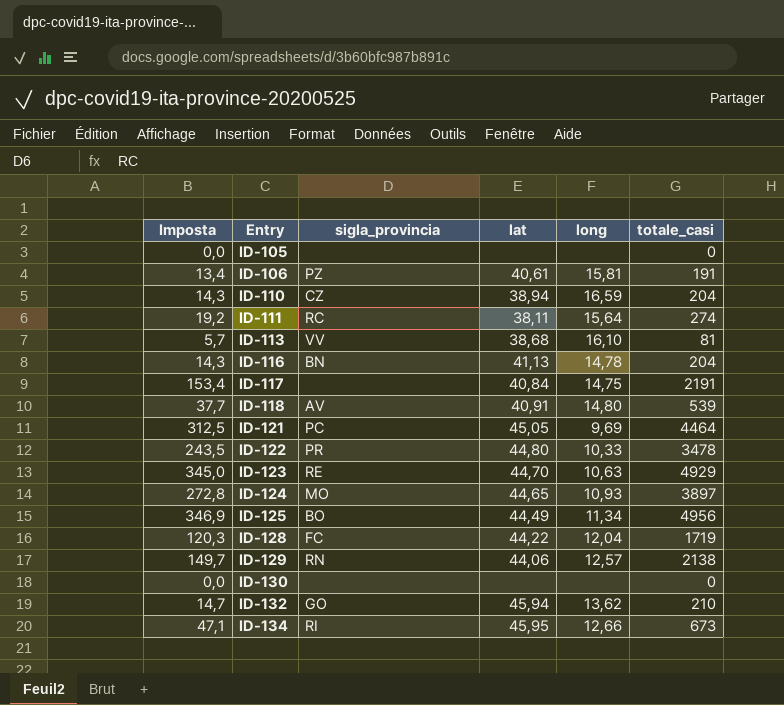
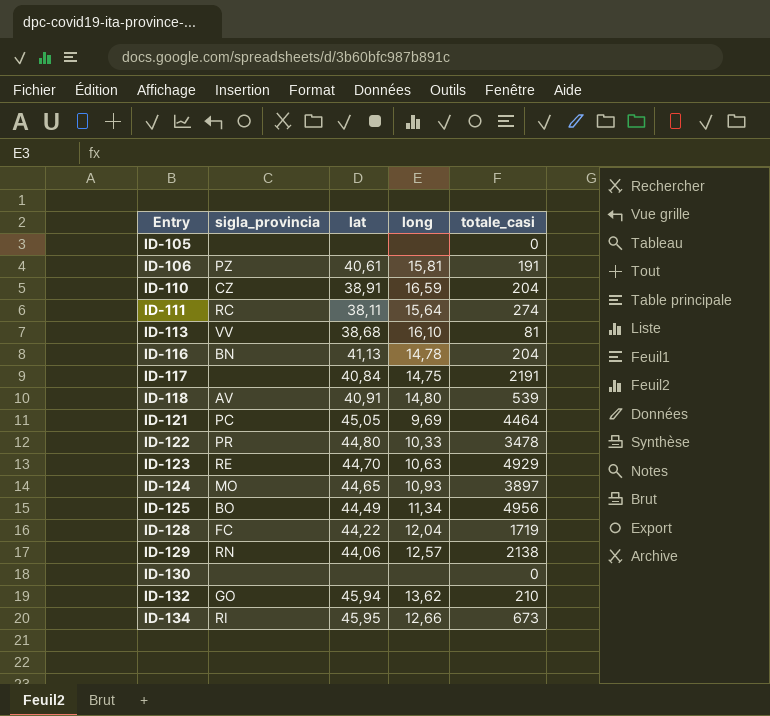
column Imposta | formula: [totale_casi] * 0,07 -> none
ID-110 | lat: 38,94 -> 38,91

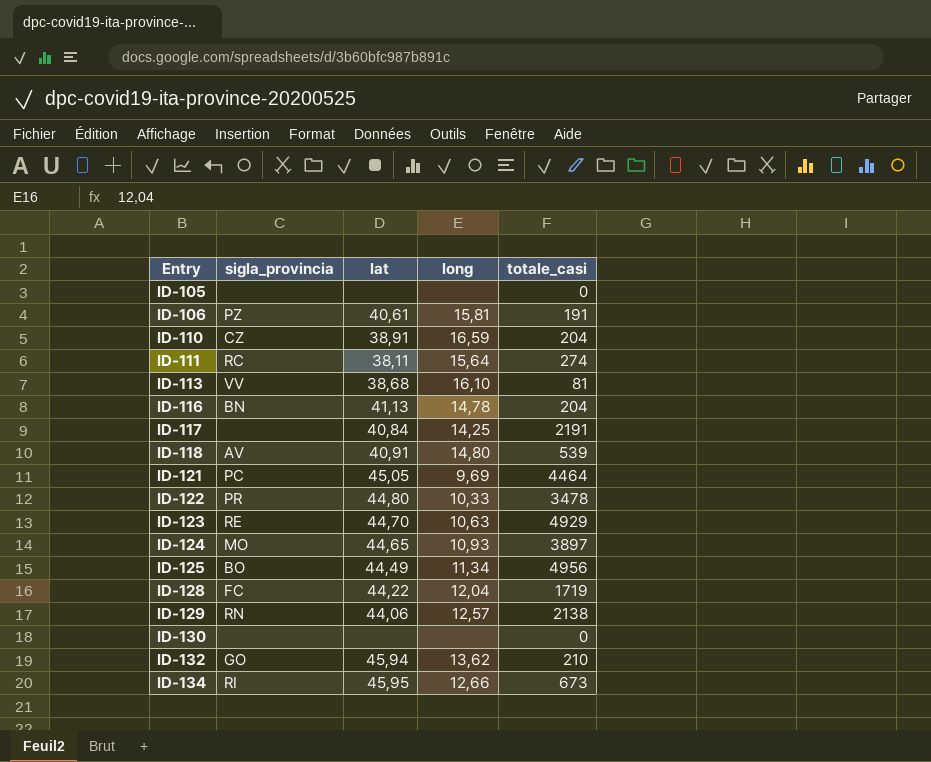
ID-117 | long: 14,75 -> 14,25

